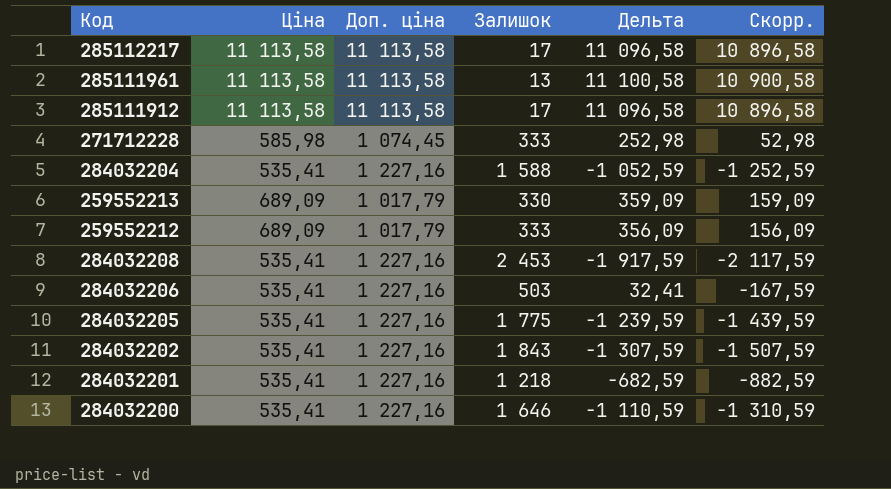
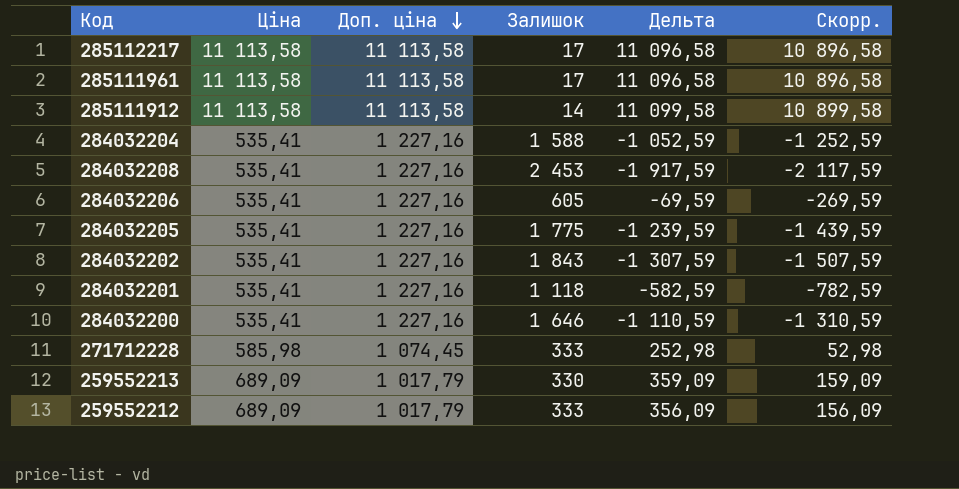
row order: none -> Доп. ціна descending
285111961 | Залишок: 13 -> 17
285111961 | Дельта: 11 100,58 -> 11 096,58
285111961 | Скорр.: 10 900,58 -> 10 896,58
285111912 | Залишок: 17 -> 14
285111912 | Дельта: 11 096,58 -> 11 099,58
285111912 | Скорр.: 10 896,58 -> 10 899,58
284032206 | Залишок: 503 -> 605
284032206 | Дельта: 32,41 -> -69,59
284032206 | Скорр.: -167,59 -> -269,59
284032201 | Залишок: 1 218 -> 1 118
284032201 | Дельта: -682,59 -> -582,59
284032201 | Скорр.: -882,59 -> -782,59

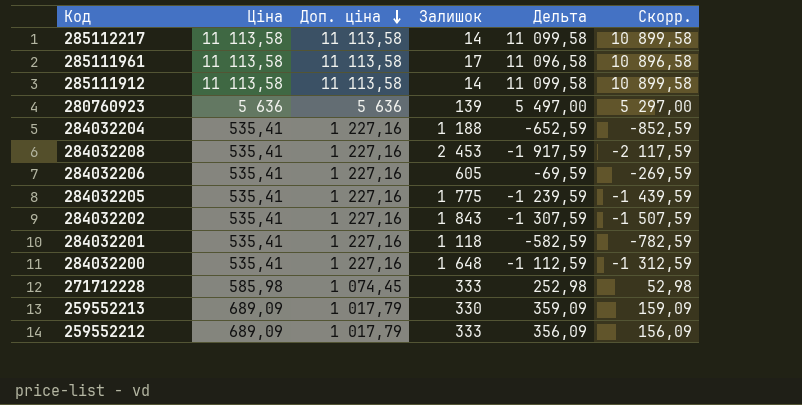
285112217 | Залишок: 17 -> 14
285112217 | Дельта: 11 096,58 -> 11 099,58
285112217 | Скорр.: 10 896,58 -> 10 899,58
row 280760923: none -> 5 636 | 5 636 | 139 | 5 497,00 | 5 297,00
284032204 | Залишок: 1 588 -> 1 188
284032204 | Дельта: -1 052,59 -> -652,59
284032204 | Скорр.: -1 252,59 -> -852,59
284032200 | Залишок: 1 646 -> 1 648
284032200 | Дельта: -1 110,59 -> -1 112,59
284032200 | Скорр.: -1 310,59 -> -1 312,59

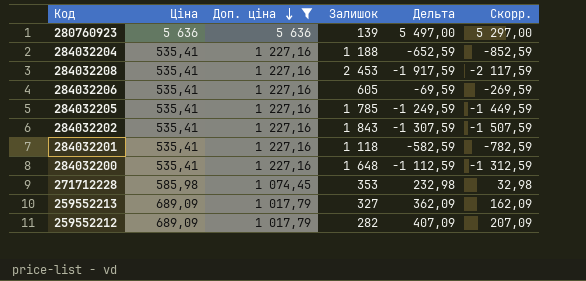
filter: none -> Доп. ціна != 11 113,58
284032205 | Залишок: 1 775 -> 1 785
284032205 | Дельта: -1 239,59 -> -1 249,59
284032205 | Скорр.: -1 439,59 -> -1 449,59
271712228 | Залишок: 333 -> 353
271712228 | Дельта: 252,98 -> 232,98
271712228 | Скорр.: 52,98 -> 32,98
259552213 | Залишок: 330 -> 327
259552213 | Дельта: 359,09 -> 362,09
259552213 | Скорр.: 159,09 -> 162,09
259552212 | Залишок: 333 -> 282
259552212 | Дельта: 356,09 -> 407,09
259552212 | Скорр.: 156,09 -> 207,09

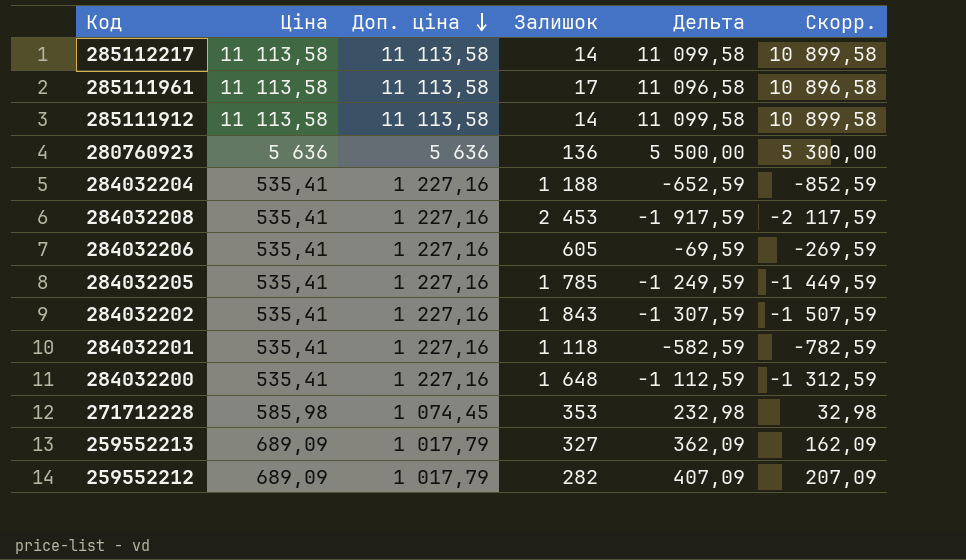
filter: Доп. ціна != 11 113,58 -> none
280760923 | Залишок: 139 -> 136
280760923 | Дельта: 5 497,00 -> 5 500,00
280760923 | Скорр.: 5 297,00 -> 5 300,00

